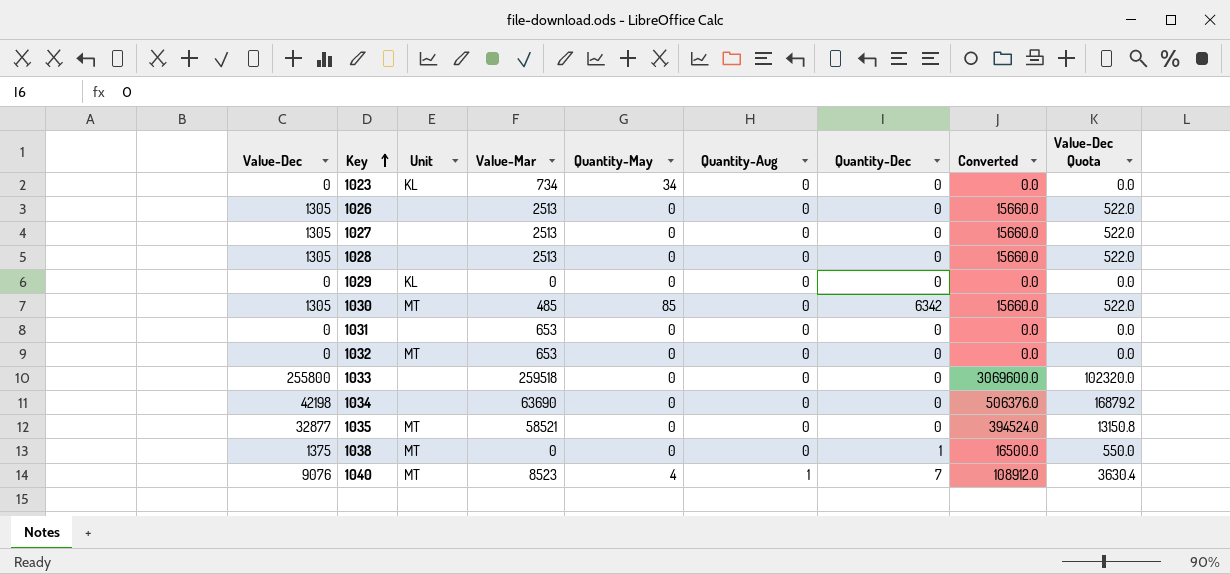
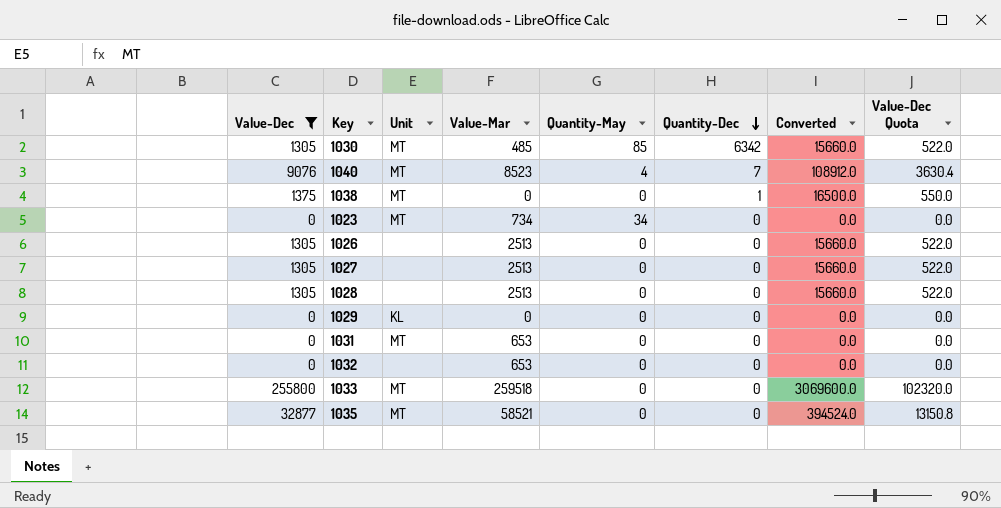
filter: none -> Value-Dec != 42198
row order: Key ascending -> Quantity-Dec descending
column Quantity-Aug | position: 6 -> none
1023 | Unit: KL -> MT
1031 | Unit: none -> MT
1032 | Unit: MT -> none
1033 | Unit: none -> MT

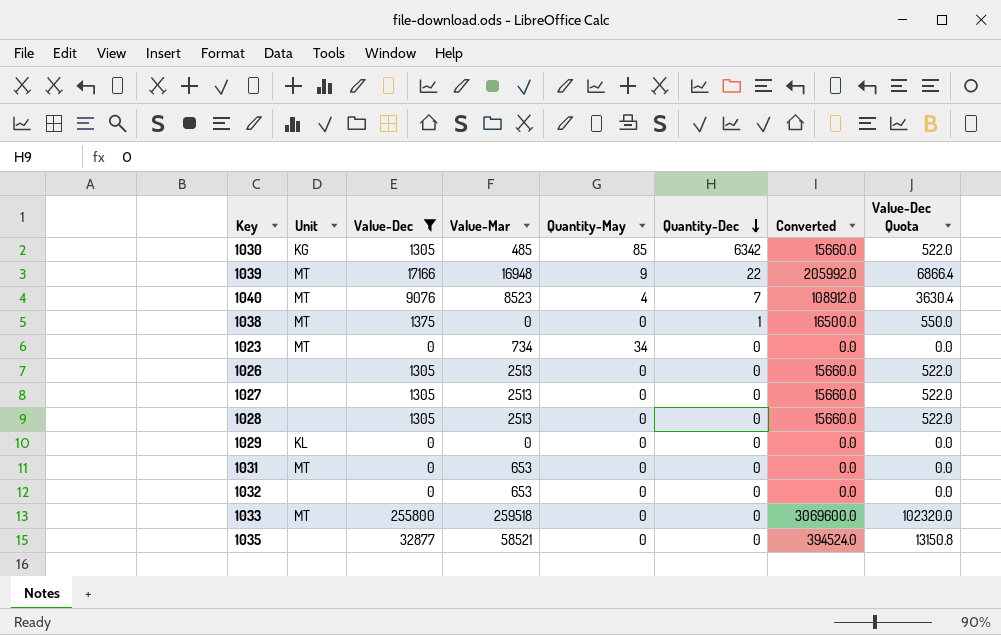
column Value-Dec | position: 1 -> 3
1030 | Unit: MT -> KG
row 1039: none -> MT | 17166 | 16948 | 9 | 22 | 205992.0 | 6866.4
1035 | Unit: MT -> none

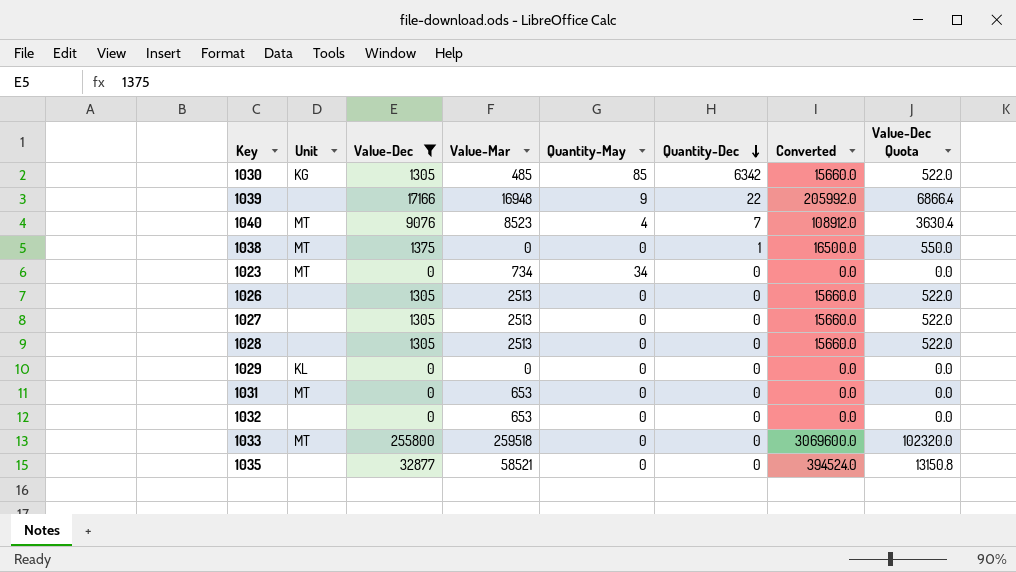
1039 | Unit: MT -> none

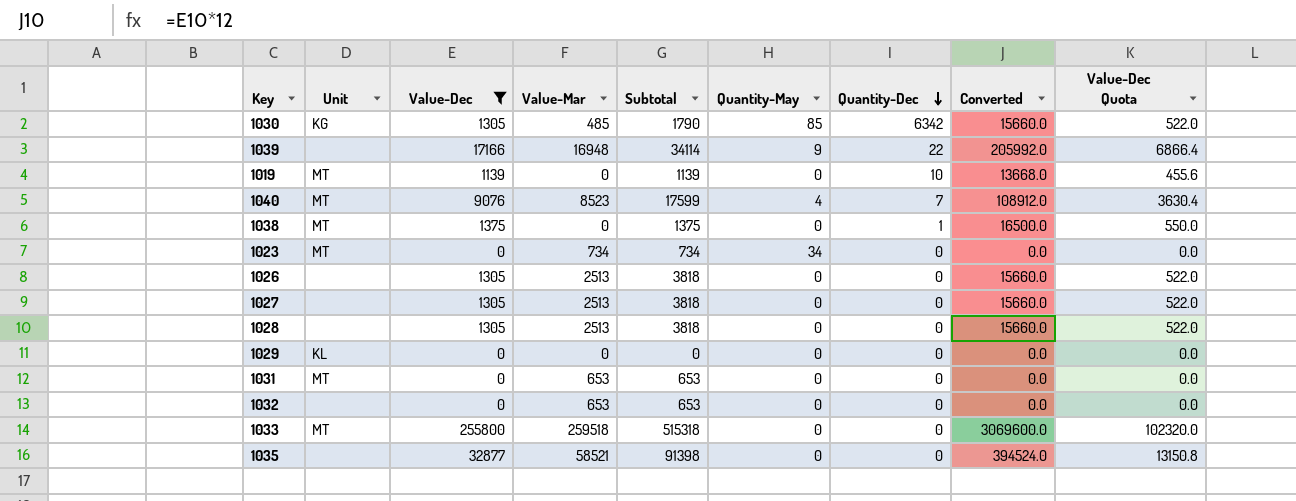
column Subtotal | formula: none -> [Value-Dec] + [Value-Mar]
row 1019: none -> MT | 1139 | 0 | 1139 | 0 | 10 | 13668.0 | 455.6

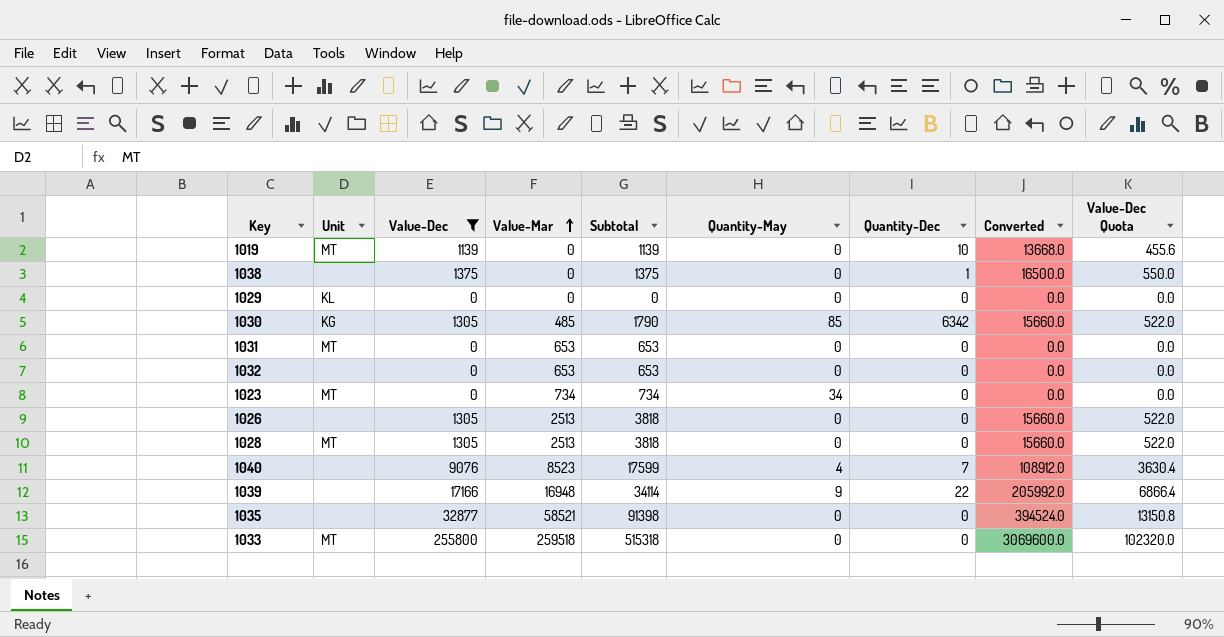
row order: Quantity-Dec descending -> Value-Mar ascending
row 1027: none | 1305 | 2513 | 3818 | 0 | 0 | 15660.0 | 522.0 -> none
1038 | Unit: MT -> none
1028 | Unit: none -> MT
1040 | Unit: MT -> none

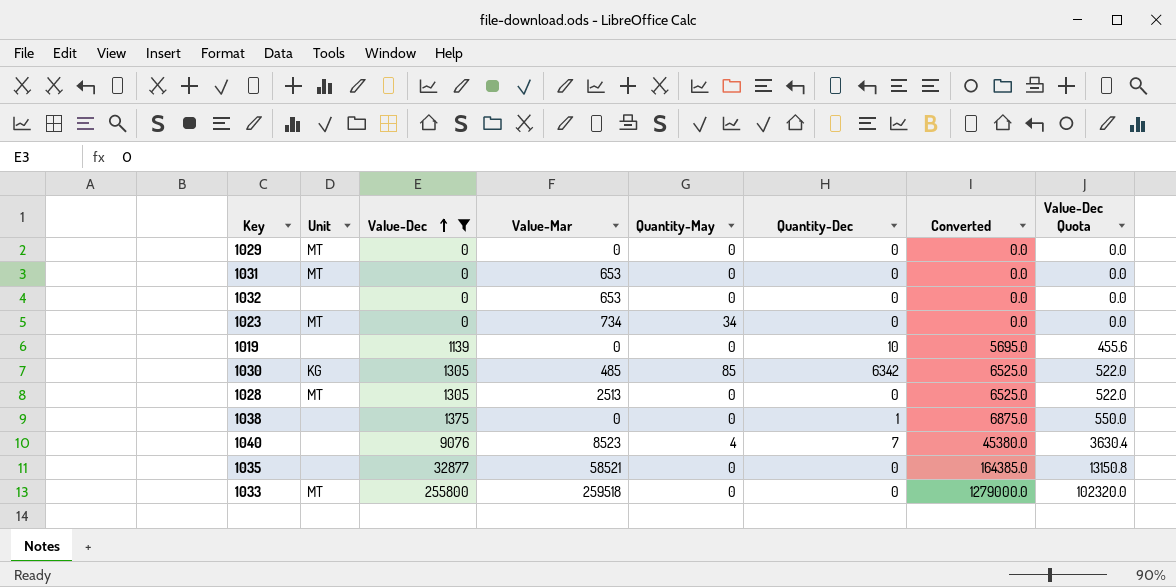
row order: Value-Mar ascending -> Value-Dec ascending
column Subtotal | formula: [Value-Dec] + [Value-Mar] -> none
column Converted | formula: [Value-Dec] * 12 -> [Value-Dec] * 5
row 1026: none | 1305 | 2513 | 3818 | 0 | 0 | 15660.0 | 522.0 -> none
row 1039: none | 17166 | 16948 | 34114 | 9 | 22 | 205992.0 | 6866.4 -> none
1029 | Unit: KL -> MT
1019 | Unit: MT -> none

